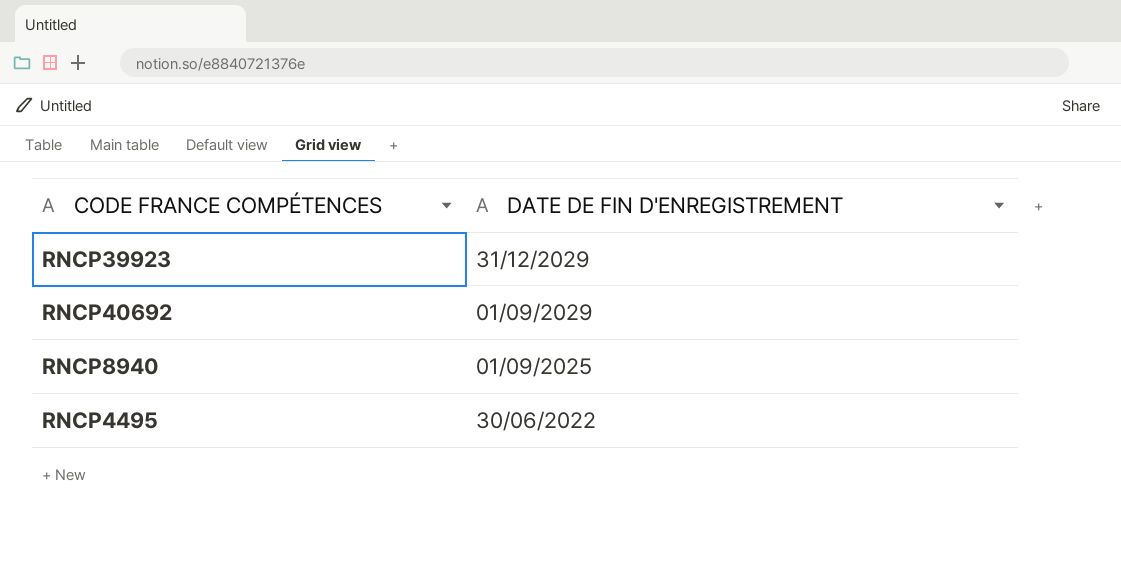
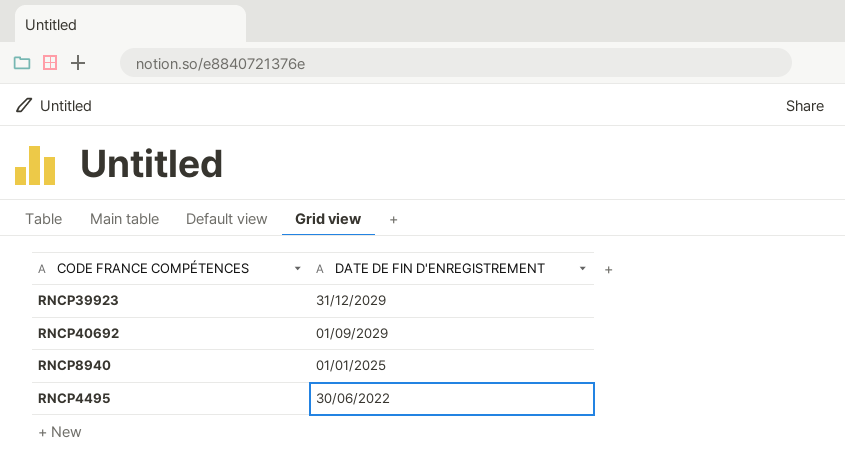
RNCP8940 | DATE DE FIN D'ENREGISTREMENT: 01/09/2025 -> 01/01/2025

